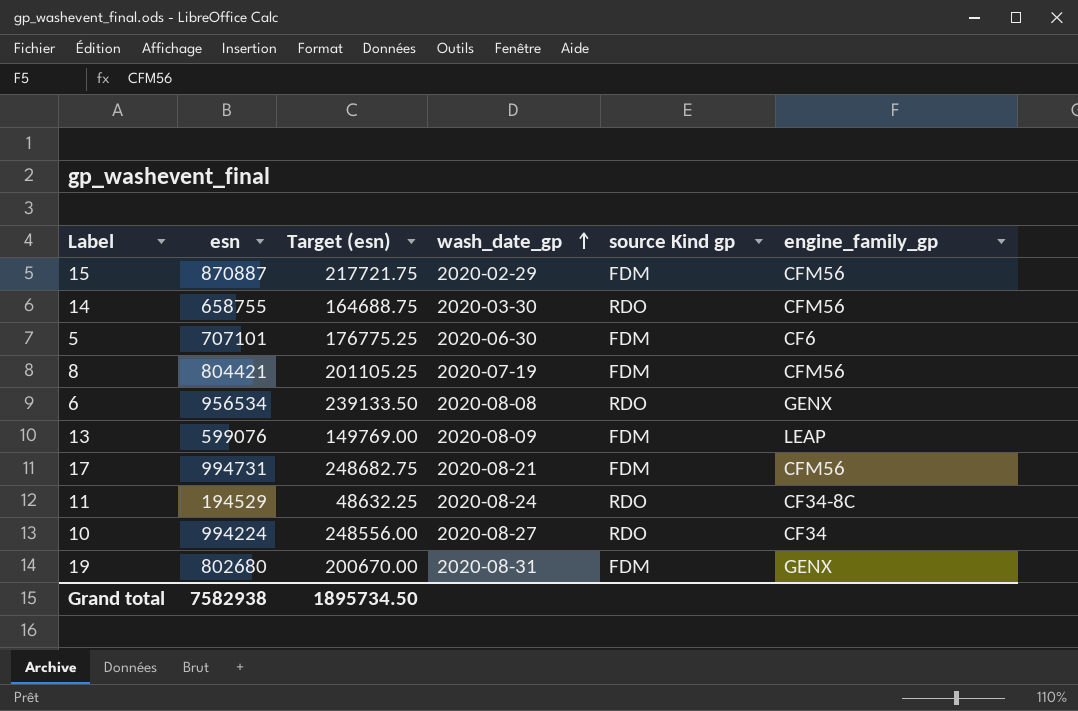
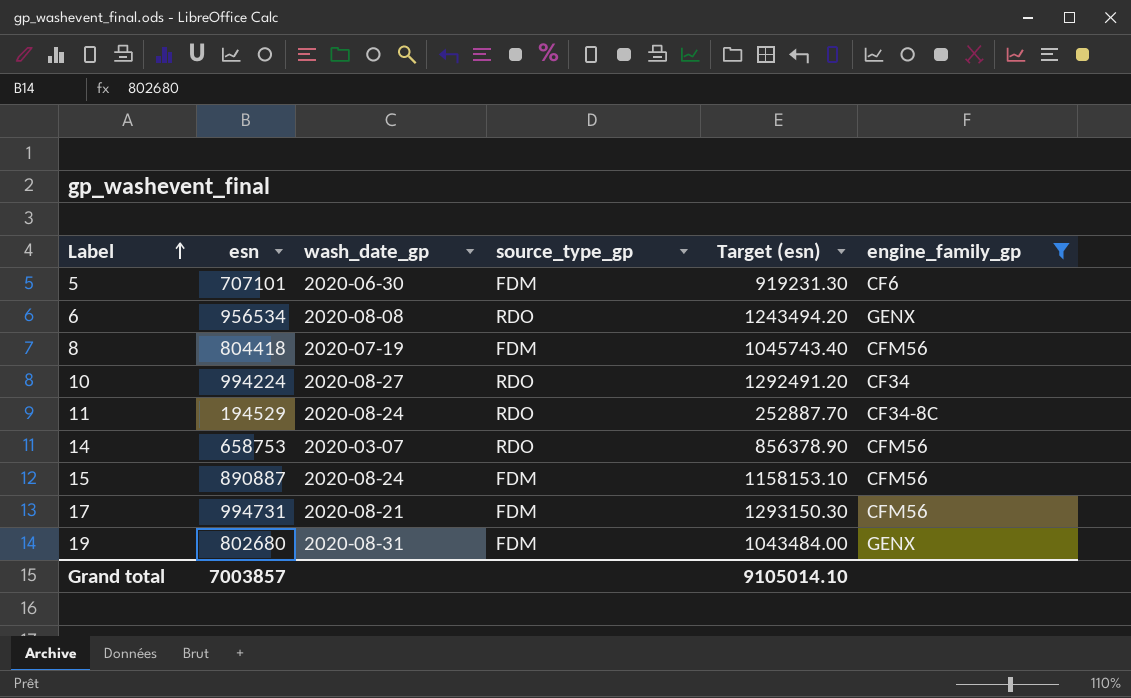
filter: none -> engine_family_gp != LEAP
row order: wash_date_gp ascending -> Label ascending
column name: source Kind gp -> source_type_gp
column Target (esn) | formula: [esn] * 0.25 -> [esn] * 1.3
column Target (esn) | position: 3 -> 5
8 | esn: 804421 -> 804418
14 | esn: 658755 -> 658753
14 | wash_date_gp: 2020-03-30 -> 2020-03-07
15 | esn: 870887 -> 890887
15 | wash_date_gp: 2020-02-29 -> 2020-08-24
Grand total | esn: 7582938 -> 7003857
Grand total | Target (esn): 1895734.50 -> 9105014.10

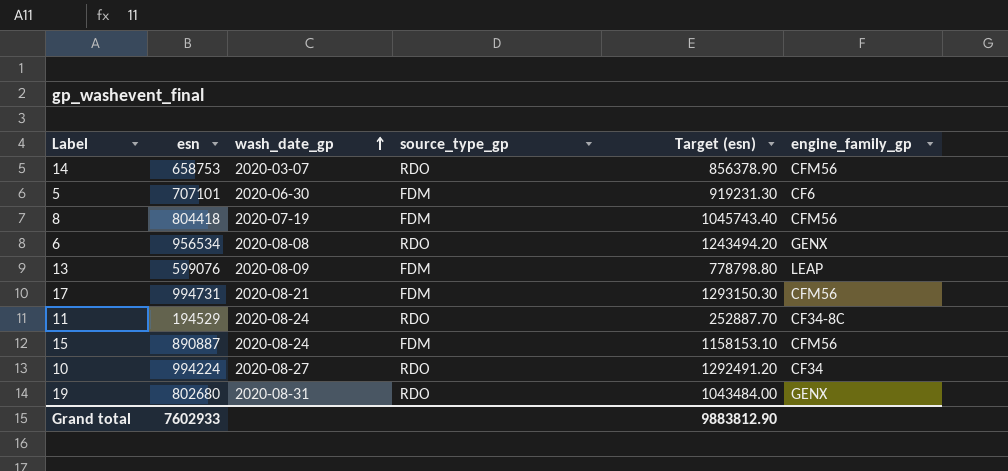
filter: engine_family_gp != LEAP -> none
row order: Label ascending -> wash_date_gp ascending
19 | source_type_gp: FDM -> RDO
Grand total | esn: 7003857 -> 7602933
Grand total | Target (esn): 9105014.10 -> 9883812.90

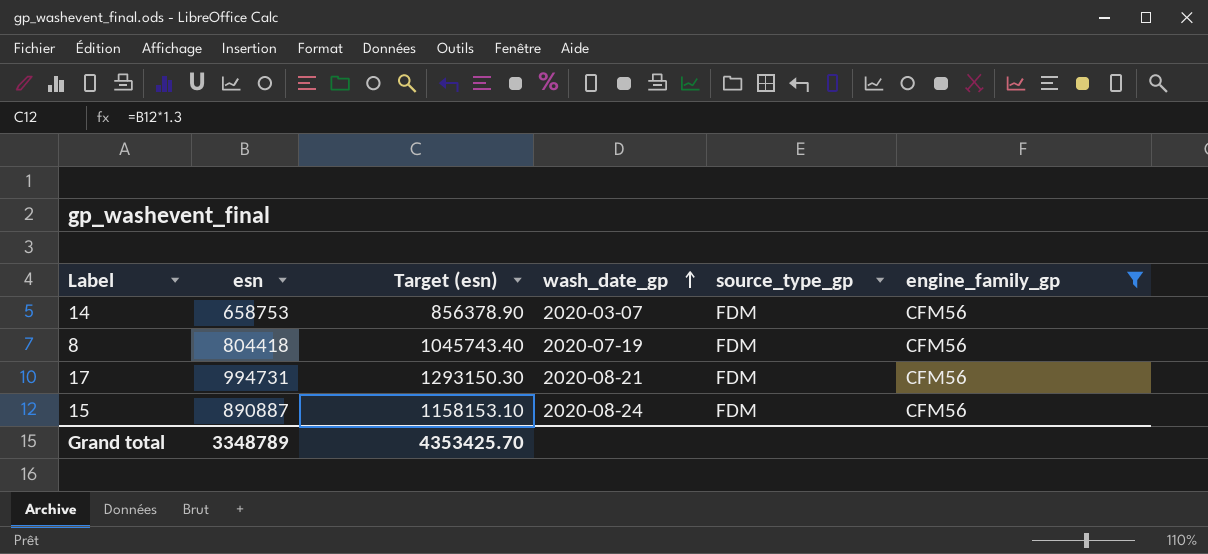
filter: none -> engine_family_gp = CFM56
column Target (esn) | position: 5 -> 3
14 | source_type_gp: RDO -> FDM
Grand total | esn: 7602933 -> 3348789
Grand total | Target (esn): 9883812.90 -> 4353425.70

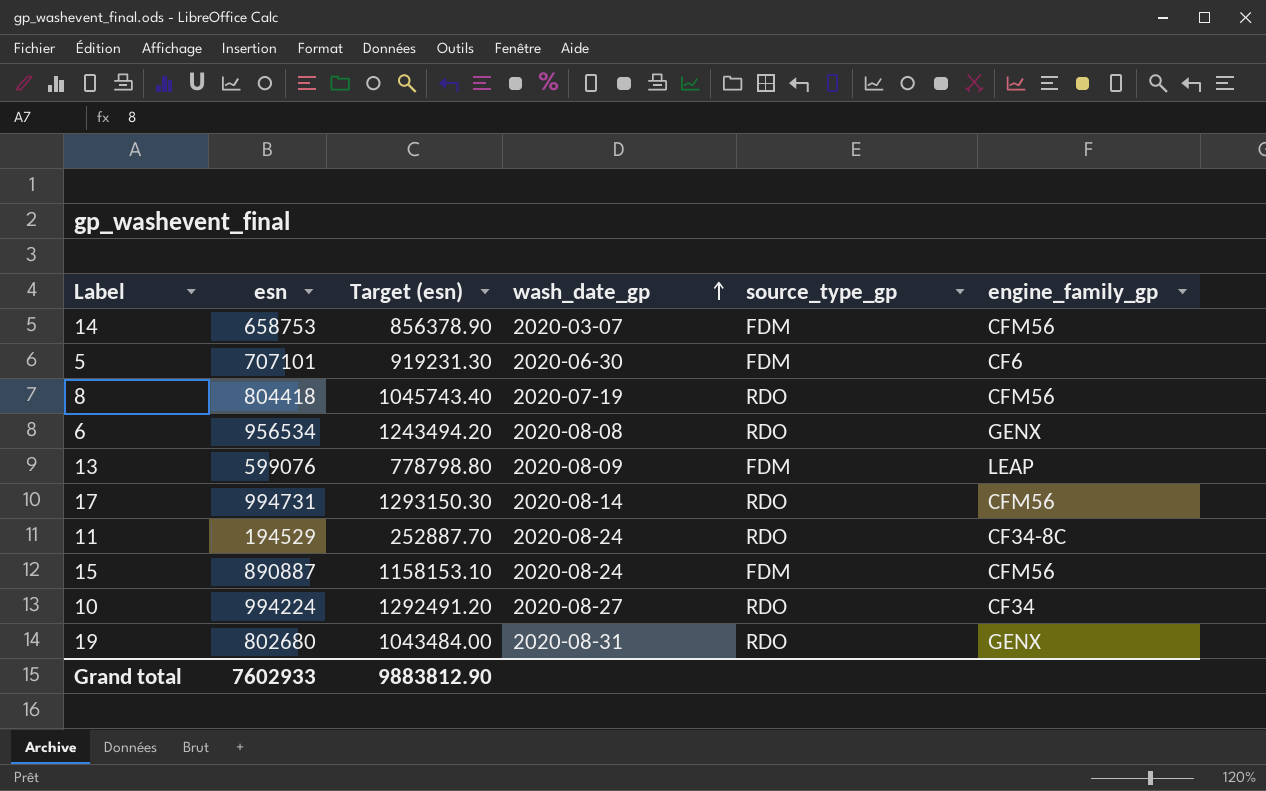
filter: engine_family_gp = CFM56 -> none
8 | source_type_gp: FDM -> RDO
17 | wash_date_gp: 2020-08-21 -> 2020-08-14
17 | source_type_gp: FDM -> RDO
Grand total | esn: 3348789 -> 7602933
Grand total | Target (esn): 4353425.70 -> 9883812.90

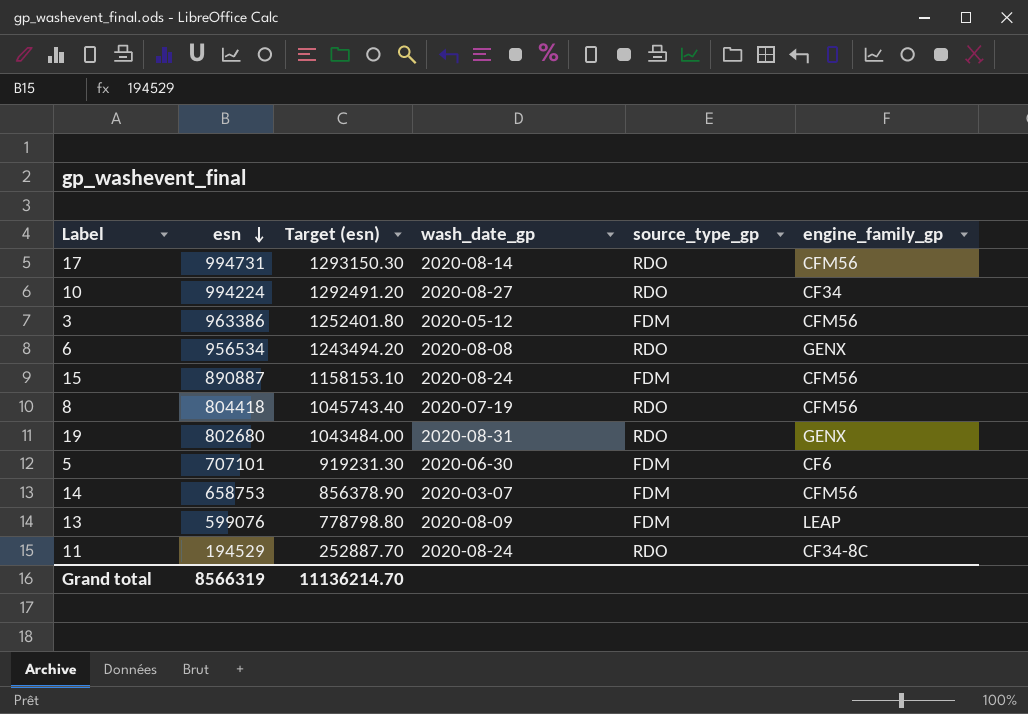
row order: wash_date_gp ascending -> esn descending
row 3: none -> 963386 | 1252401.80 | 2020-05-12 | FDM | CFM56
Grand total | esn: 7602933 -> 8566319
Grand total | Target (esn): 9883812.90 -> 11136214.70

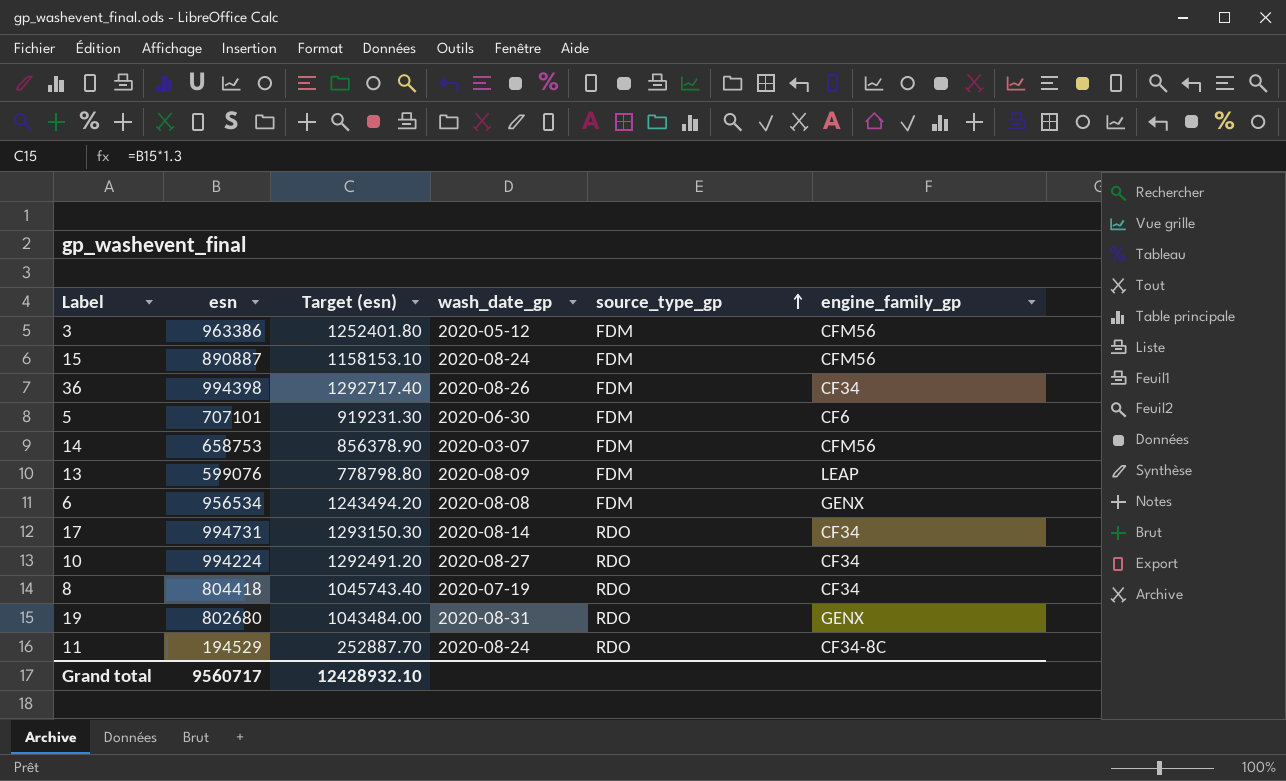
row order: esn descending -> source_type_gp ascending
row 36: none -> 994398 | 1292717.40 | 2020-08-26 | FDM | CF34
6 | source_type_gp: RDO -> FDM
17 | engine_family_gp: CFM56 -> CF34
8 | engine_family_gp: CFM56 -> CF34
Grand total | esn: 8566319 -> 9560717
Grand total | Target (esn): 11136214.70 -> 12428932.10

